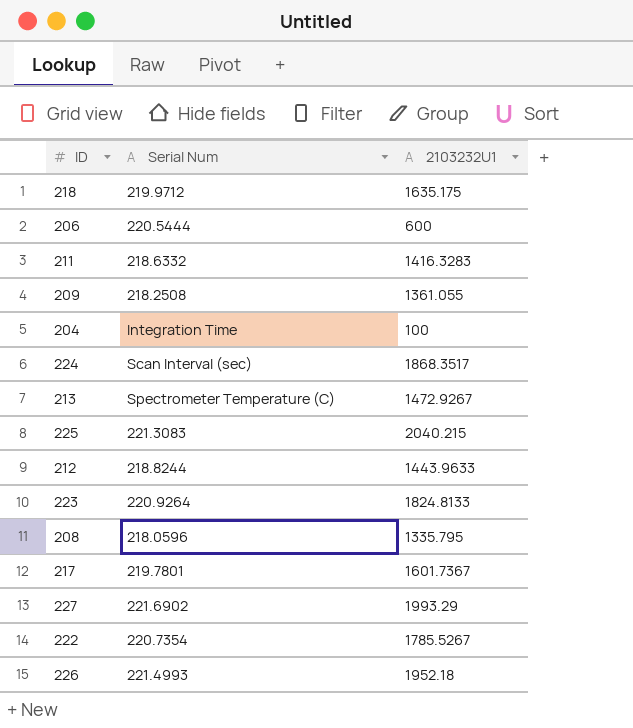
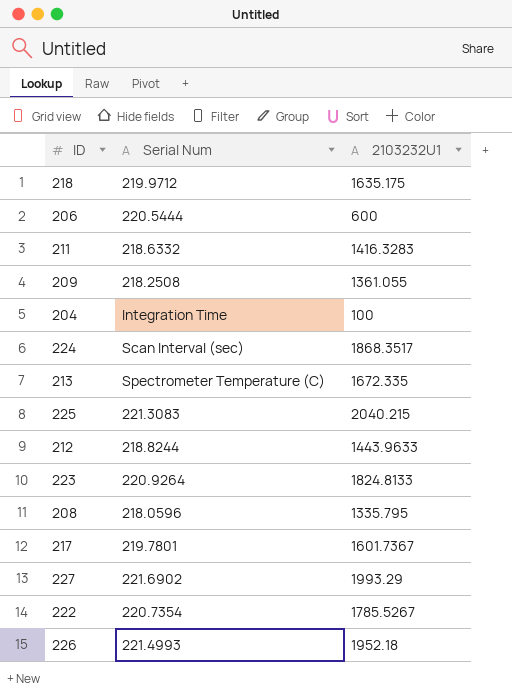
213 | 2103232U1: 1472.9267 -> 1672.335

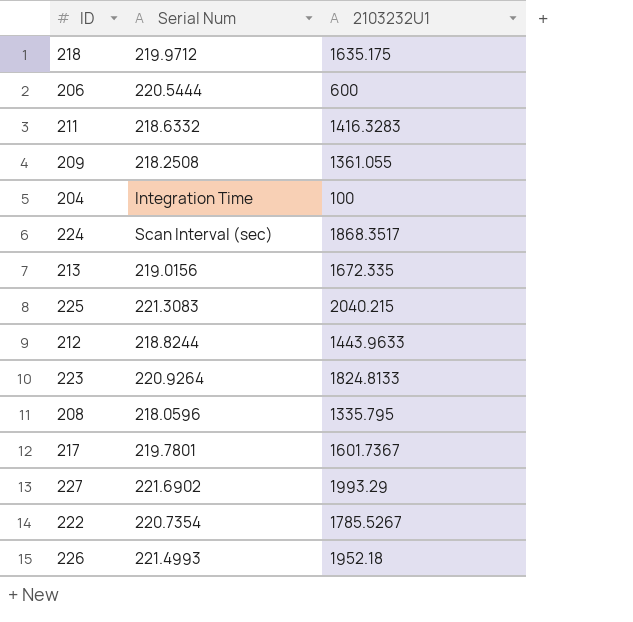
213 | Serial Num: Spectrometer Temperature (C) -> 219.0156

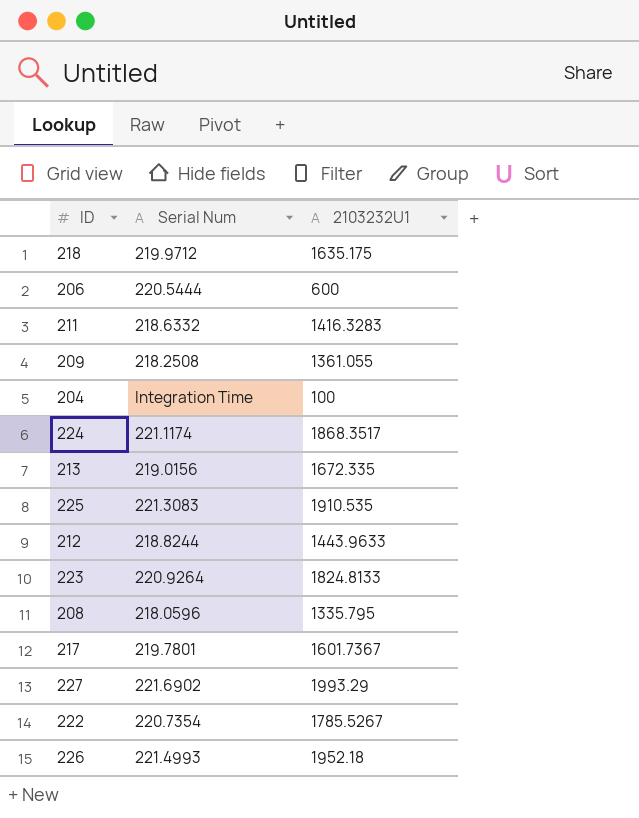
224 | Serial Num: Scan Interval (sec) -> 221.1174
225 | 2103232U1: 2040.215 -> 1910.535

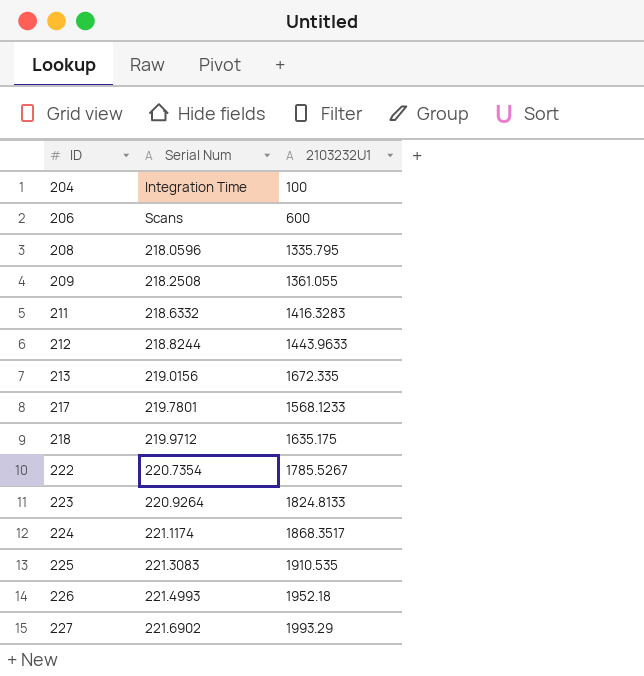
row order: none -> ID ascending
206 | Serial Num: 220.5444 -> Scans
217 | 2103232U1: 1601.7367 -> 1568.1233

